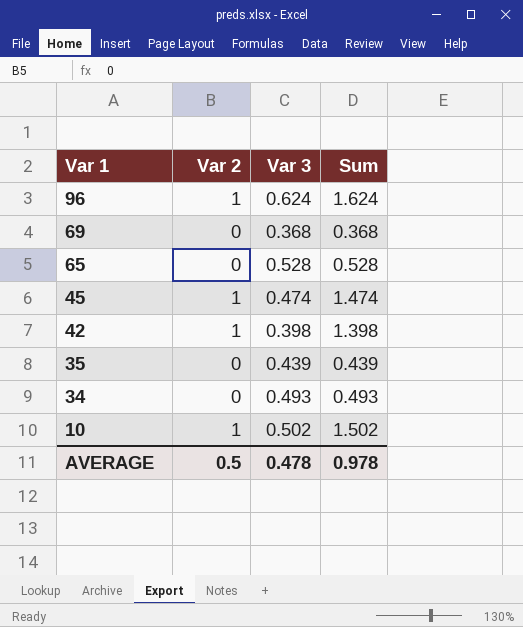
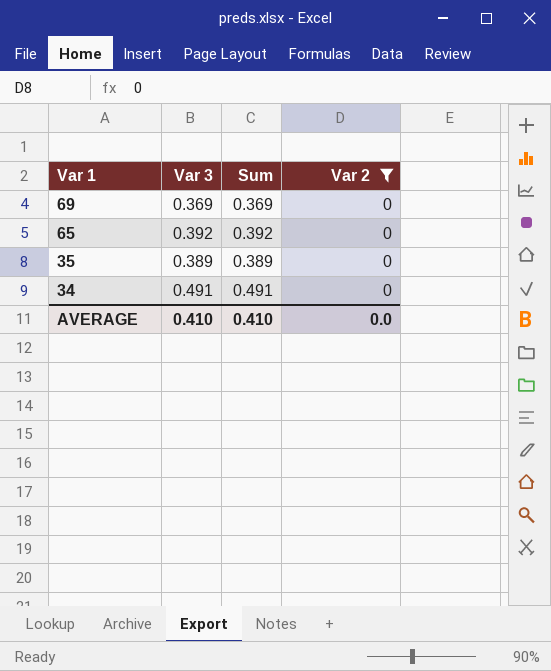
filter: none -> Var 2 = 0
column Var 2 | position: 2 -> 4
69 | Var 3: 0.368 -> 0.369
69 | Sum: 0.368 -> 0.369
65 | Var 3: 0.528 -> 0.392
65 | Sum: 0.528 -> 0.392
35 | Var 3: 0.439 -> 0.389
35 | Sum: 0.439 -> 0.389
34 | Var 3: 0.493 -> 0.491
34 | Sum: 0.493 -> 0.491
AVERAGE | Var 3: 0.478 -> 0.410
AVERAGE | Sum: 0.978 -> 0.410
AVERAGE | Var 2: 0.5 -> 0.0

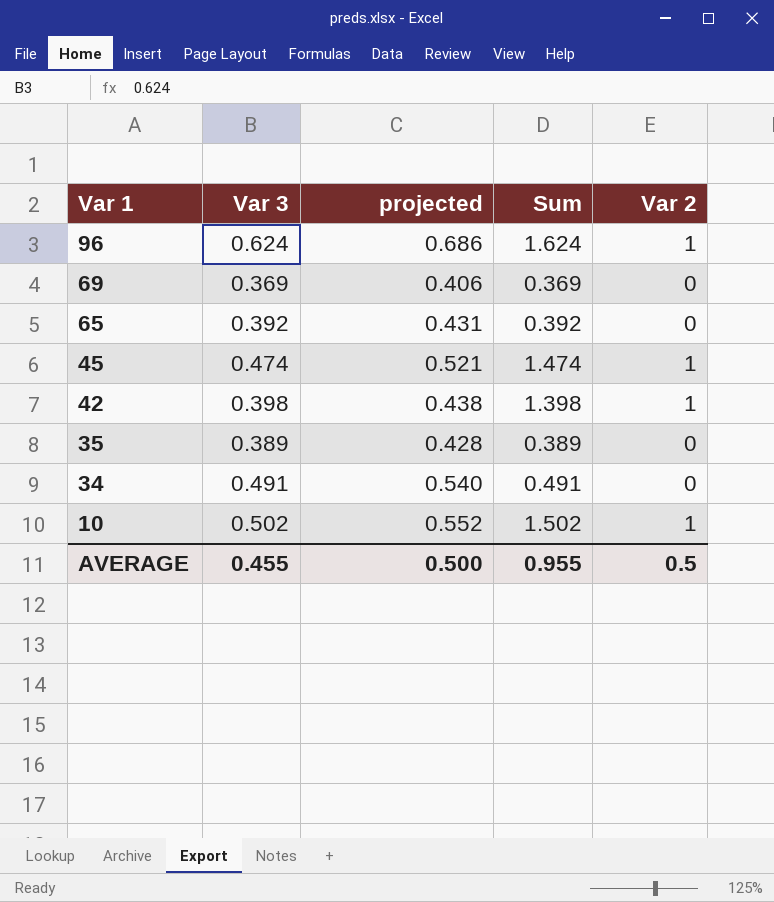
filter: Var 2 = 0 -> none
column projected | formula: none -> [Var 3] * 1.1
AVERAGE | Var 3: 0.410 -> 0.455
AVERAGE | Sum: 0.410 -> 0.955
AVERAGE | Var 2: 0.0 -> 0.5

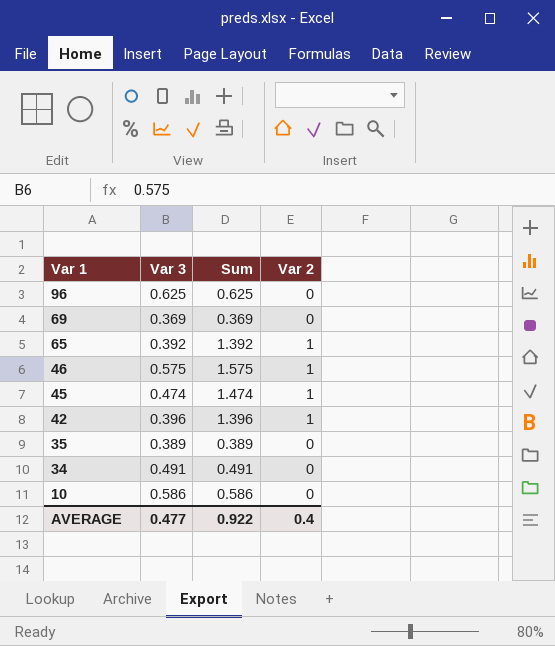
column projected | formula: [Var 3] * 1.1 -> none
96 | Var 3: 0.624 -> 0.625
96 | Sum: 1.624 -> 0.625
96 | Var 2: 1 -> 0
65 | Sum: 0.392 -> 1.392
65 | Var 2: 0 -> 1
row 46: none -> 0.575 | 1.575 | 1
42 | Var 3: 0.398 -> 0.396
42 | Sum: 1.398 -> 1.396
10 | Var 3: 0.502 -> 0.586
10 | Sum: 1.502 -> 0.586
10 | Var 2: 1 -> 0
AVERAGE | Var 3: 0.455 -> 0.477
AVERAGE | Sum: 0.955 -> 0.922
AVERAGE | Var 2: 0.5 -> 0.4

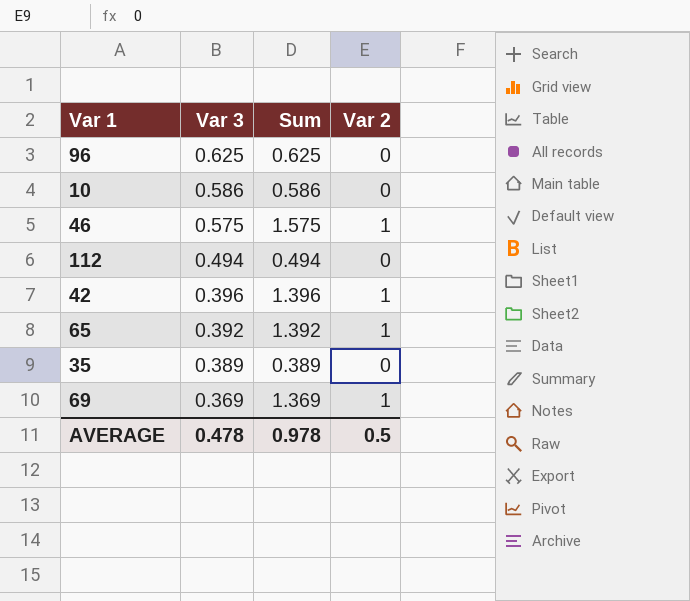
row order: Var 1 descending -> Var 3 descending
row 45: 0.474 | 1.474 | 1 -> none
row 34: 0.491 | 0.491 | 0 -> none
row 112: none -> 0.494 | 0.494 | 0
69 | Sum: 0.369 -> 1.369
69 | Var 2: 0 -> 1
AVERAGE | Var 3: 0.477 -> 0.478
AVERAGE | Sum: 0.922 -> 0.978
AVERAGE | Var 2: 0.4 -> 0.5

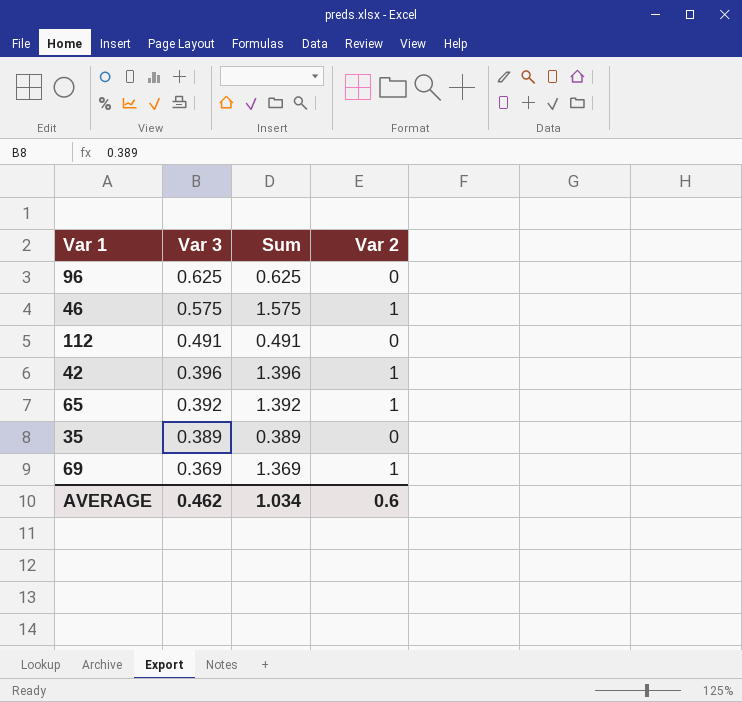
row 10: 0.586 | 0.586 | 0 -> none
112 | Var 3: 0.494 -> 0.491
112 | Sum: 0.494 -> 0.491
AVERAGE | Var 3: 0.478 -> 0.462
AVERAGE | Sum: 0.978 -> 1.034
AVERAGE | Var 2: 0.5 -> 0.6

